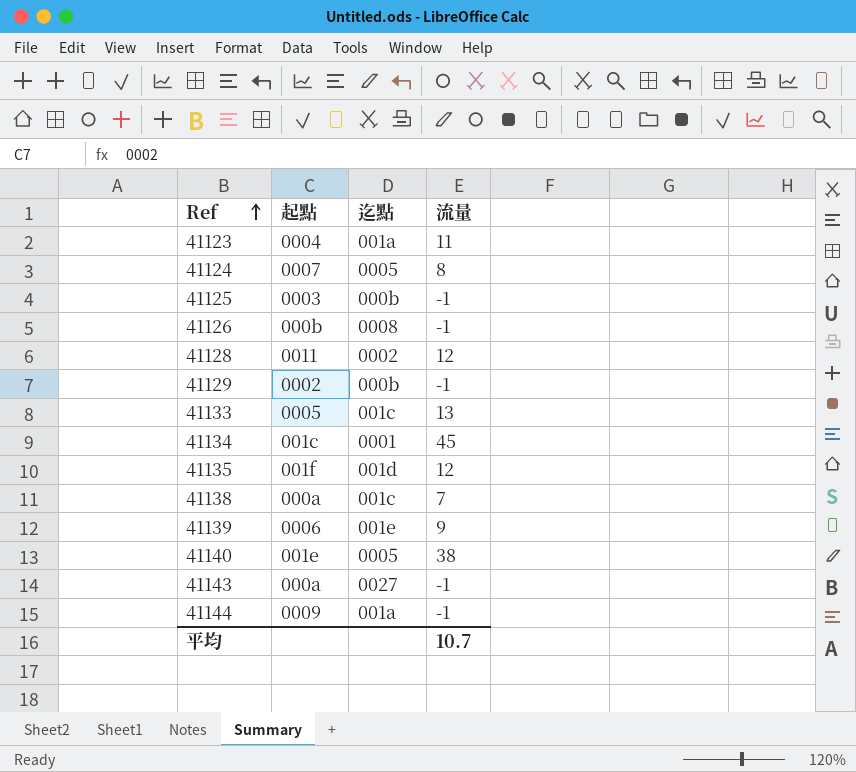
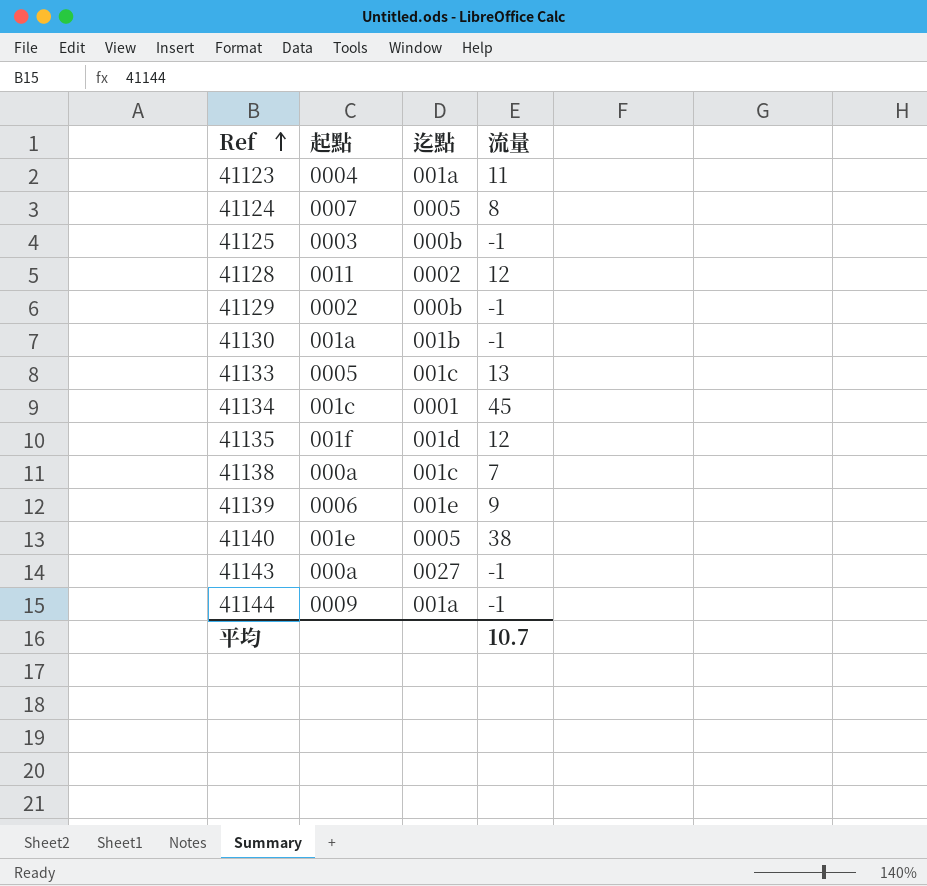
row 41126: 000b | 0008 | -1 -> none
row 41130: none -> 001a | 001b | -1

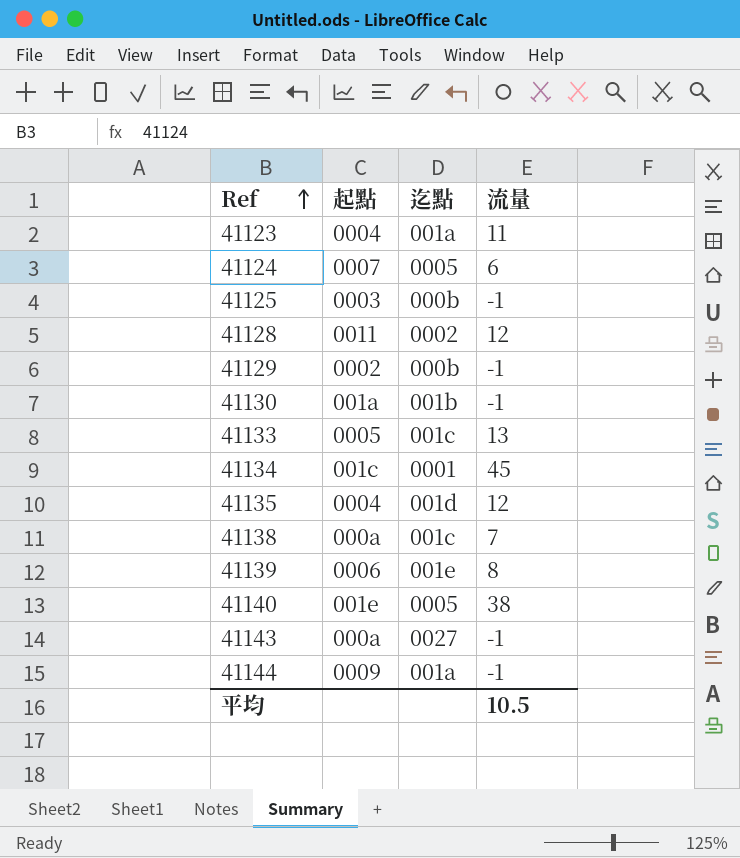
41124 | 流量: 8 -> 6
41135 | 起點: 001f -> 0004
41139 | 流量: 9 -> 8
平均 | 流量: 10.7 -> 10.5

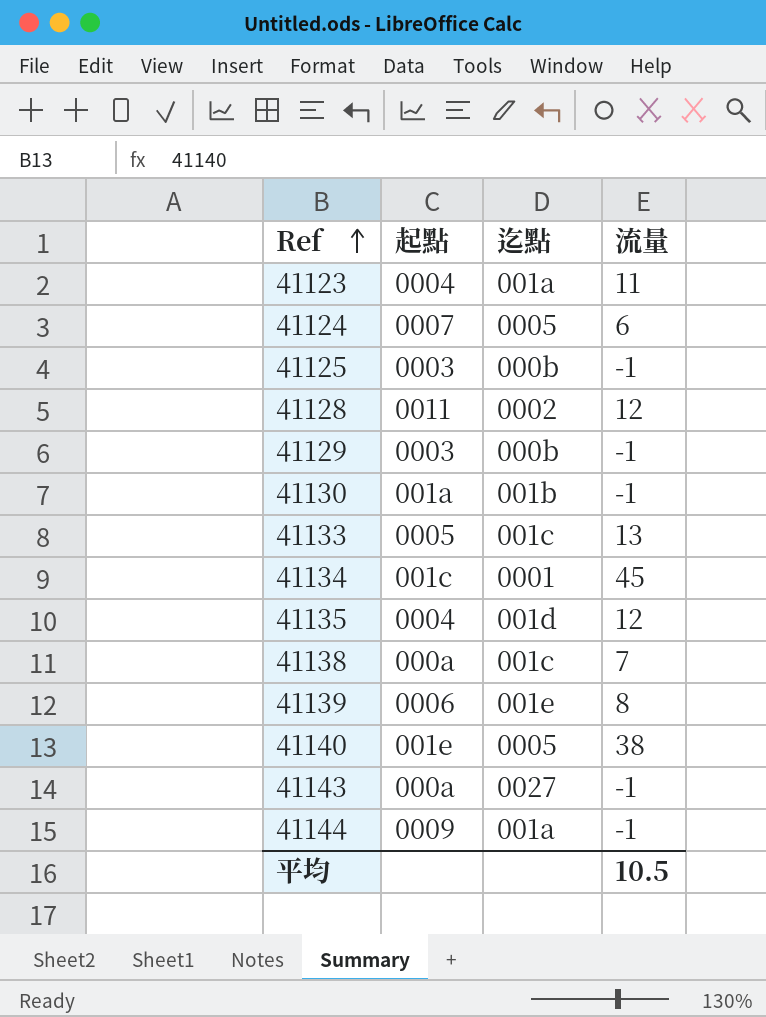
41129 | 起點: 0002 -> 0003

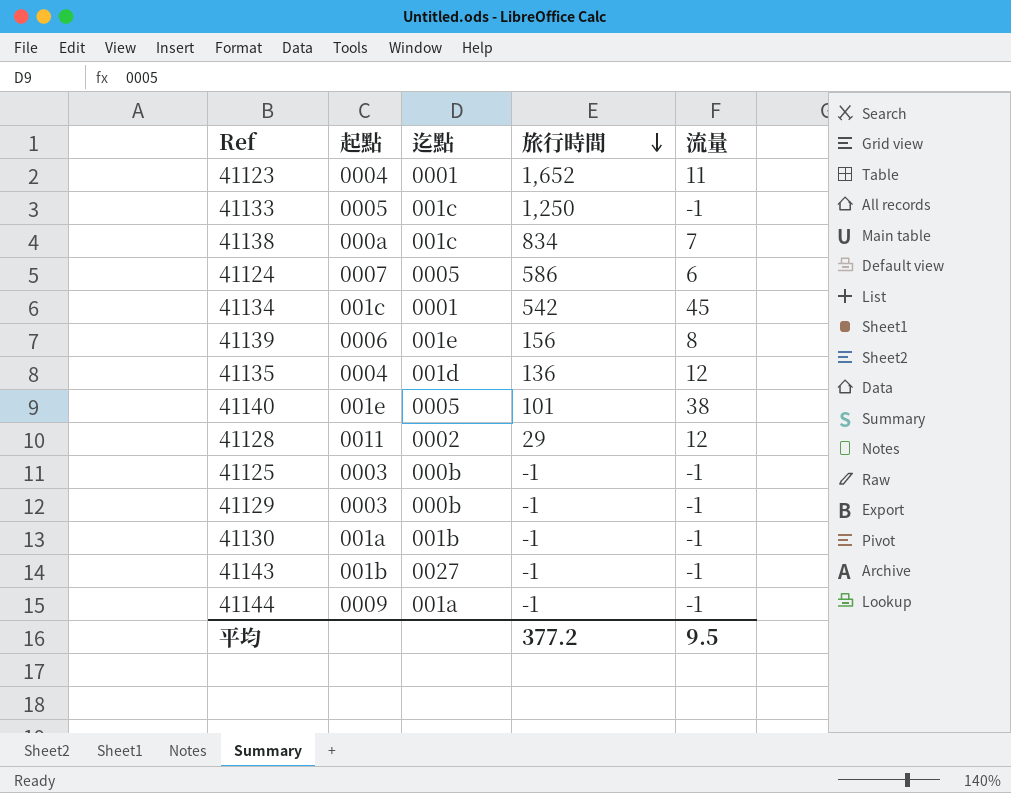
row order: Ref ascending -> 旅行時間 descending
column 旅行時間 | position: none -> 4
41123 | 迄點: 001a -> 0001
41133 | 流量: 13 -> -1
41143 | 起點: 000a -> 001b
平均 | 流量: 10.5 -> 9.5

